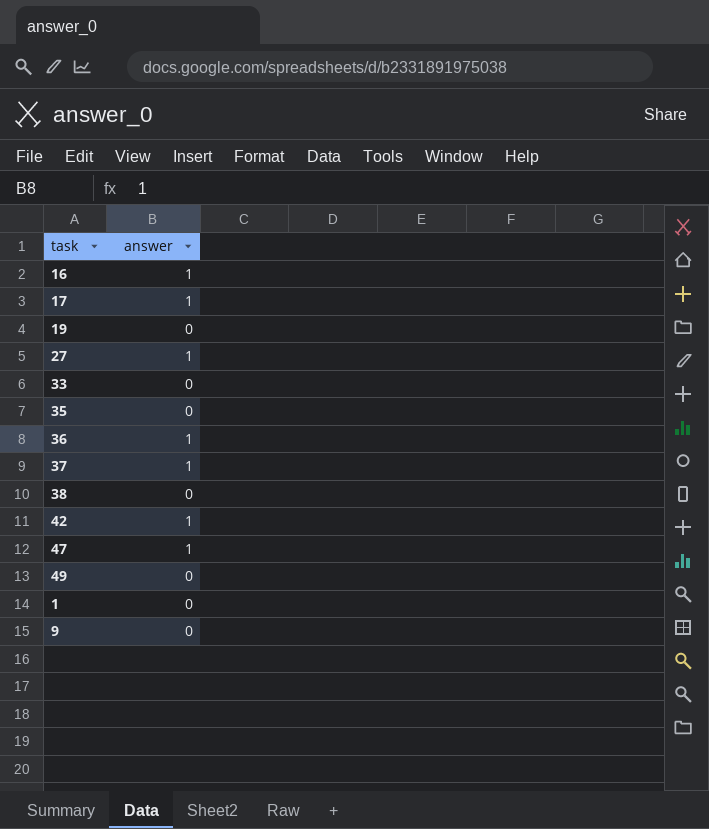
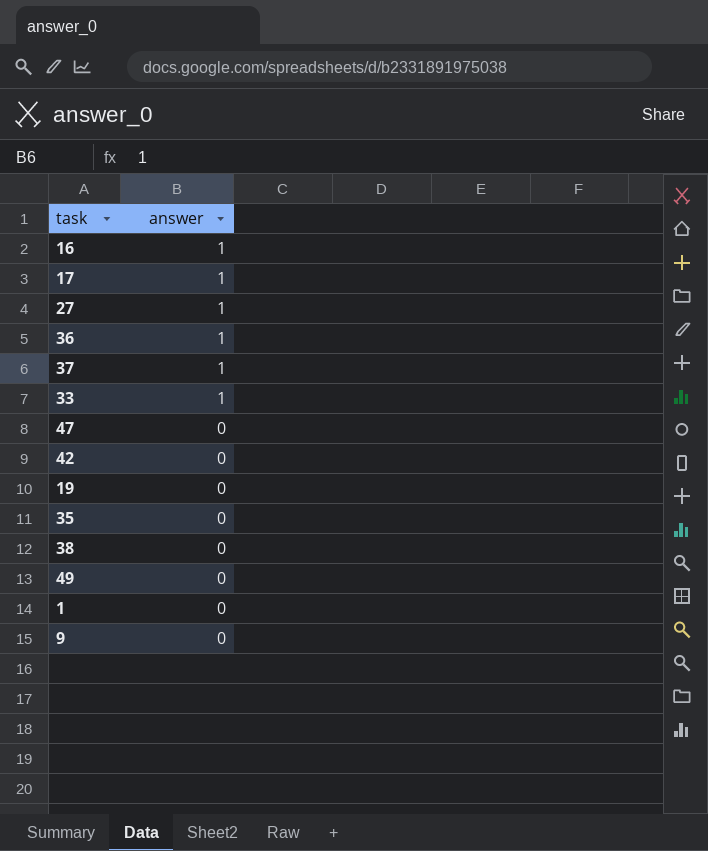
row order: none -> answer descending
33 | answer: 0 -> 1
47 | answer: 1 -> 0
42 | answer: 1 -> 0

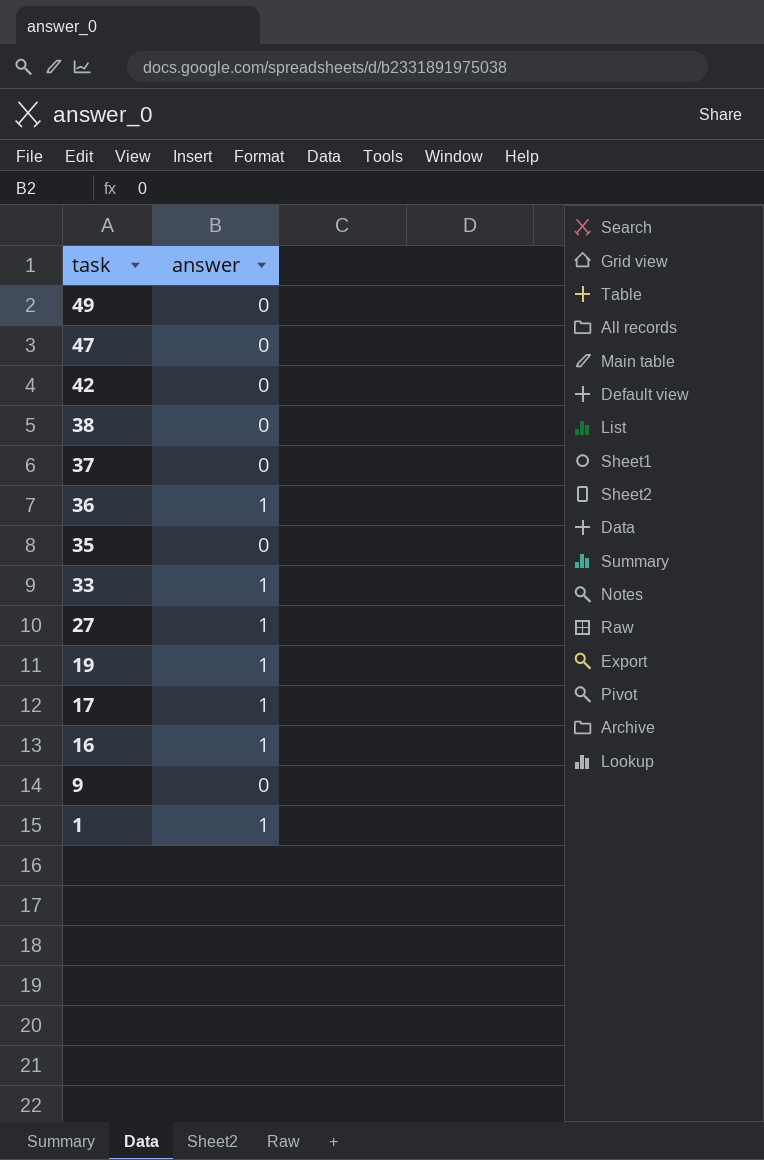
row order: answer descending -> task descending
37 | answer: 1 -> 0
19 | answer: 0 -> 1
1 | answer: 0 -> 1

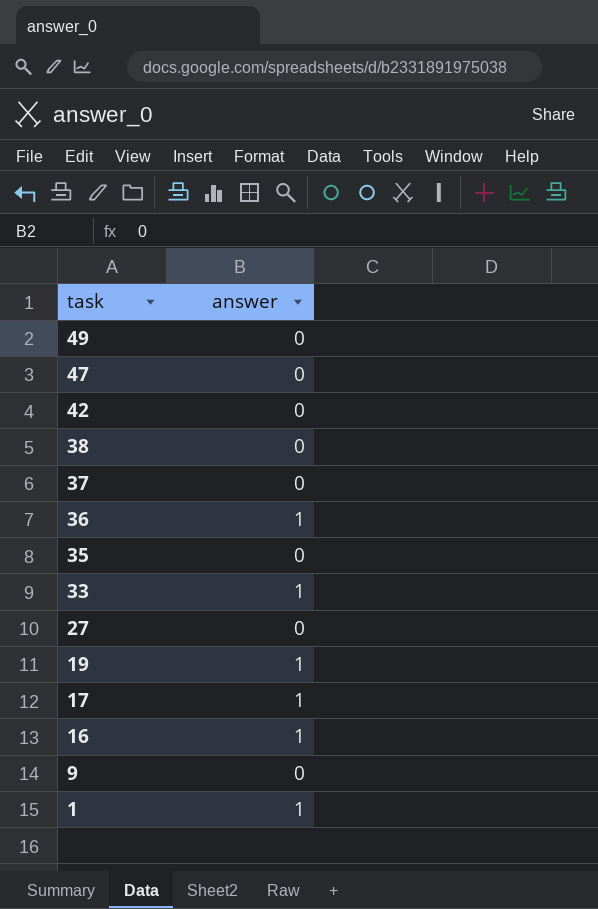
27 | answer: 1 -> 0

